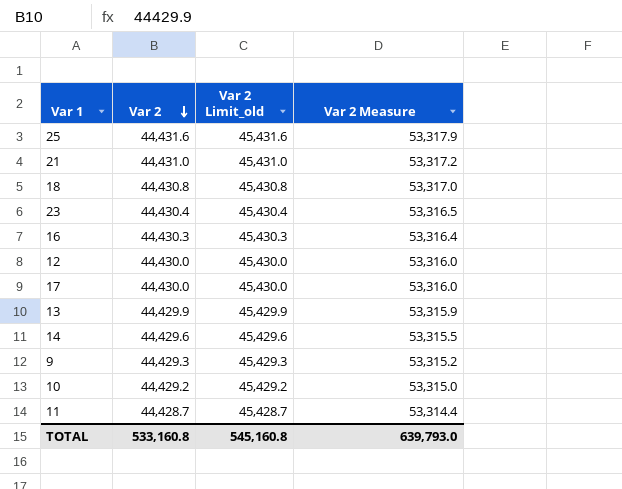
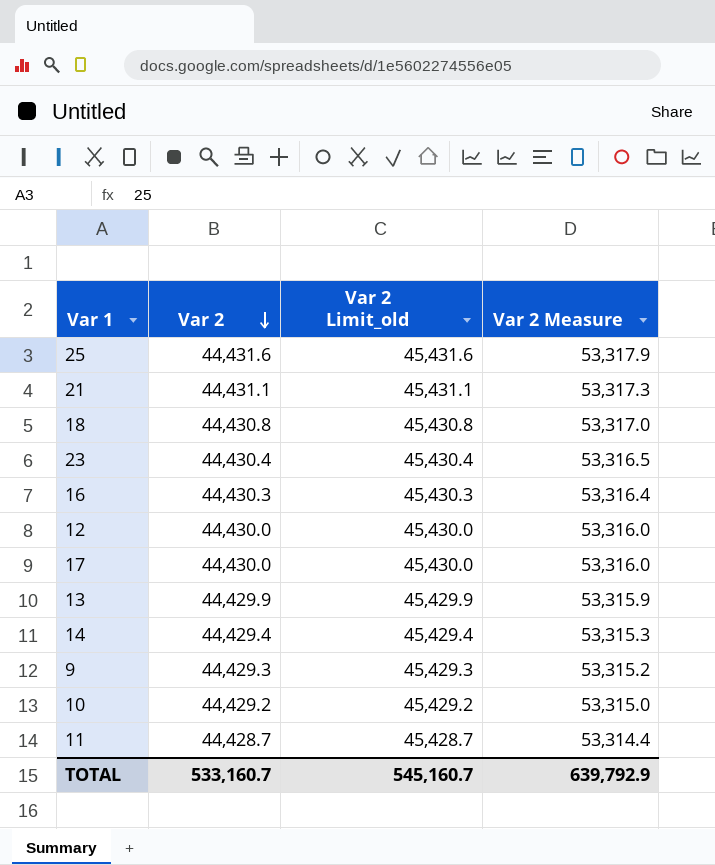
21 | Var 2: 44,431.0 -> 44,431.1
21 | Var 2 Limit_old: 45,431.0 -> 45,431.1
21 | Var 2 Measure: 53,317.2 -> 53,317.3
14 | Var 2: 44,429.6 -> 44,429.4
14 | Var 2 Limit_old: 45,429.6 -> 45,429.4
14 | Var 2 Measure: 53,315.5 -> 53,315.3
TOTAL | Var 2: 533,160.8 -> 533,160.7
TOTAL | Var 2 Limit_old: 545,160.8 -> 545,160.7
TOTAL | Var 2 Measure: 639,793.0 -> 639,792.9

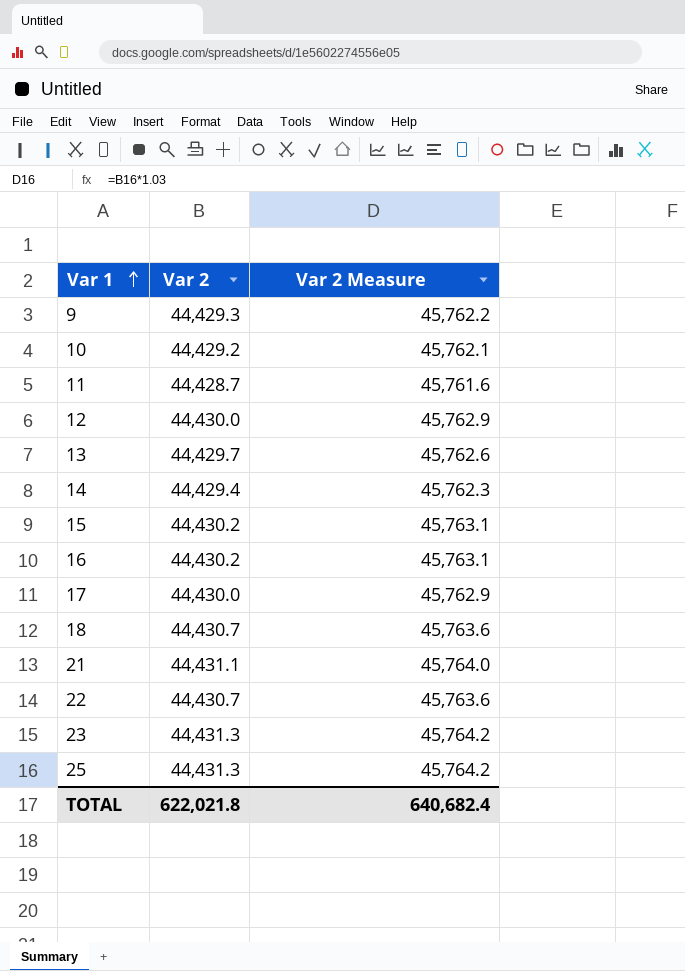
row order: Var 2 descending -> Var 1 ascending
column Var 2 Limit_old | formula: [Var 2] + 1000 -> none
column Var 2 Measure | formula: [Var 2] * 1.2 -> [Var 2] * 1.03
13 | Var 2: 44,429.9 -> 44,429.7
row 15: none -> 44,430.2 | 45,763.1
16 | Var 2: 44,430.3 -> 44,430.2
18 | Var 2: 44,430.8 -> 44,430.7
row 22: none -> 44,430.7 | 45,763.6
23 | Var 2: 44,430.4 -> 44,431.3
25 | Var 2: 44,431.6 -> 44,431.3
TOTAL | Var 2: 533,160.7 -> 622,021.8
TOTAL | Var 2 Measure: 639,792.9 -> 640,682.4

